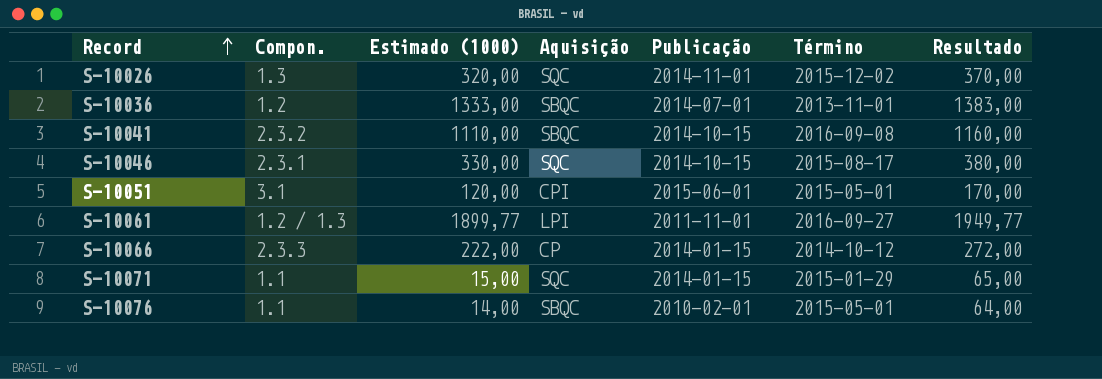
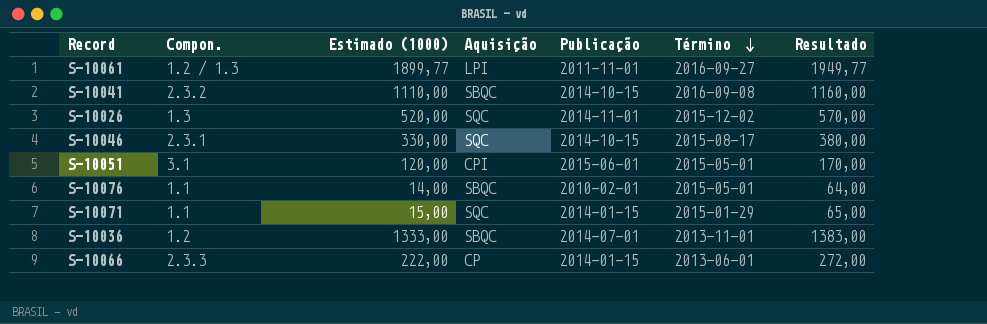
row order: Record ascending -> Término descending
S-10026 | Estimado (1000): 320,00 -> 520,00
S-10026 | Resultado: 370,00 -> 570,00
S-10066 | Término: 2014-10-12 -> 2013-06-01

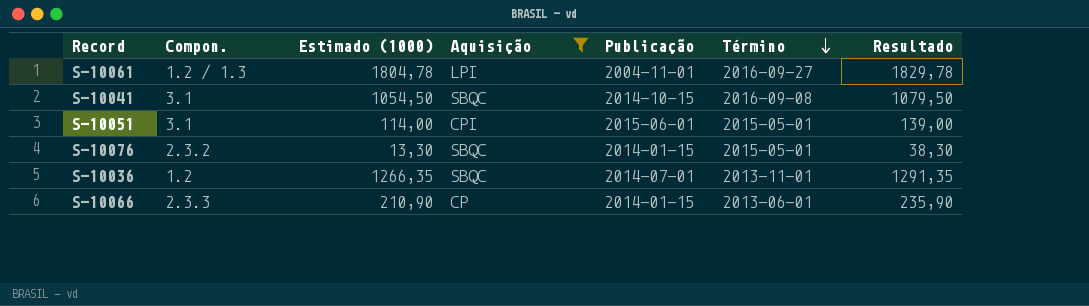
filter: none -> Aquisição != SQC
column Resultado | formula: [Estimado (1000)] + 50 -> [Estimado (1000)] + 25
S-10061 | Estimado (1000): 1899,77 -> 1804,78
S-10061 | Publicação: 2011-11-01 -> 2004-11-01
S-10041 | Compon.: 2.3.2 -> 3.1
S-10041 | Estimado (1000): 1110,00 -> 1054,50
S-10051 | Estimado (1000): 120,00 -> 114,00
S-10076 | Compon.: 1.1 -> 2.3.2
S-10076 | Estimado (1000): 14,00 -> 13,30
S-10076 | Publicação: 2010-02-01 -> 2014-01-15
S-10036 | Estimado (1000): 1333,00 -> 1266,35
S-10066 | Estimado (1000): 222,00 -> 210,90

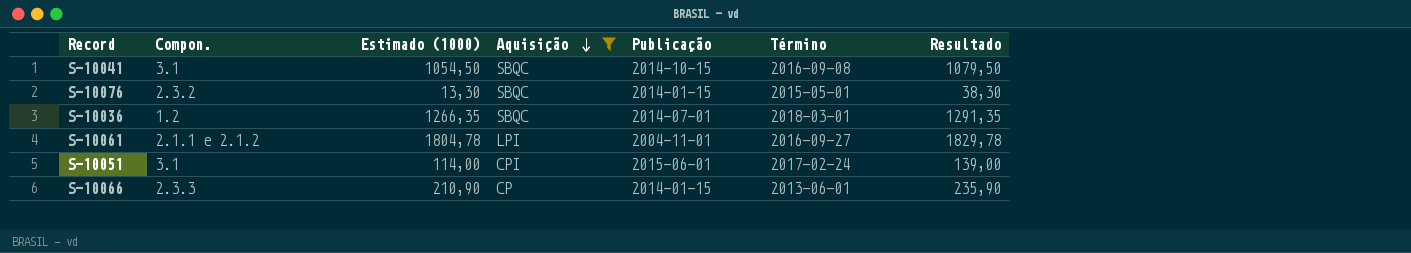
row order: Término descending -> Aquisição descending
S-10036 | Término: 2013-11-01 -> 2018-03-01
S-10061 | Compon.: 1.2 / 1.3 -> 2.1.1 e 2.1.2
S-10051 | Término: 2015-05-01 -> 2017-02-24

